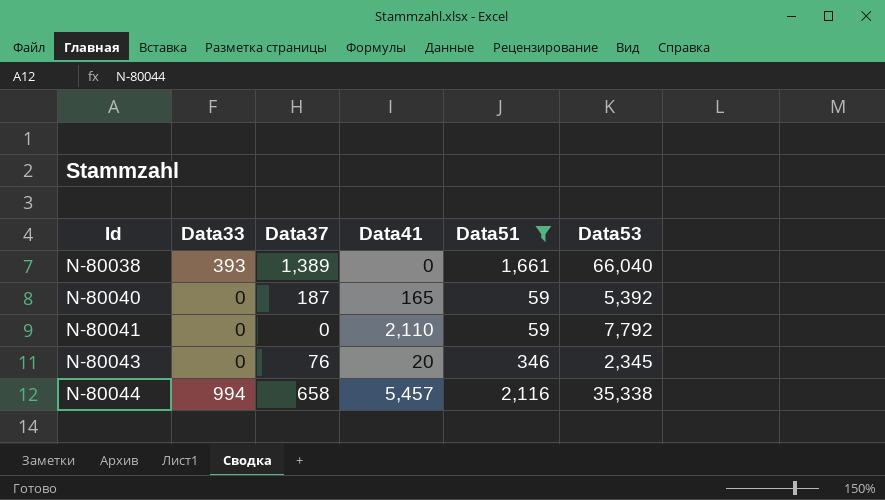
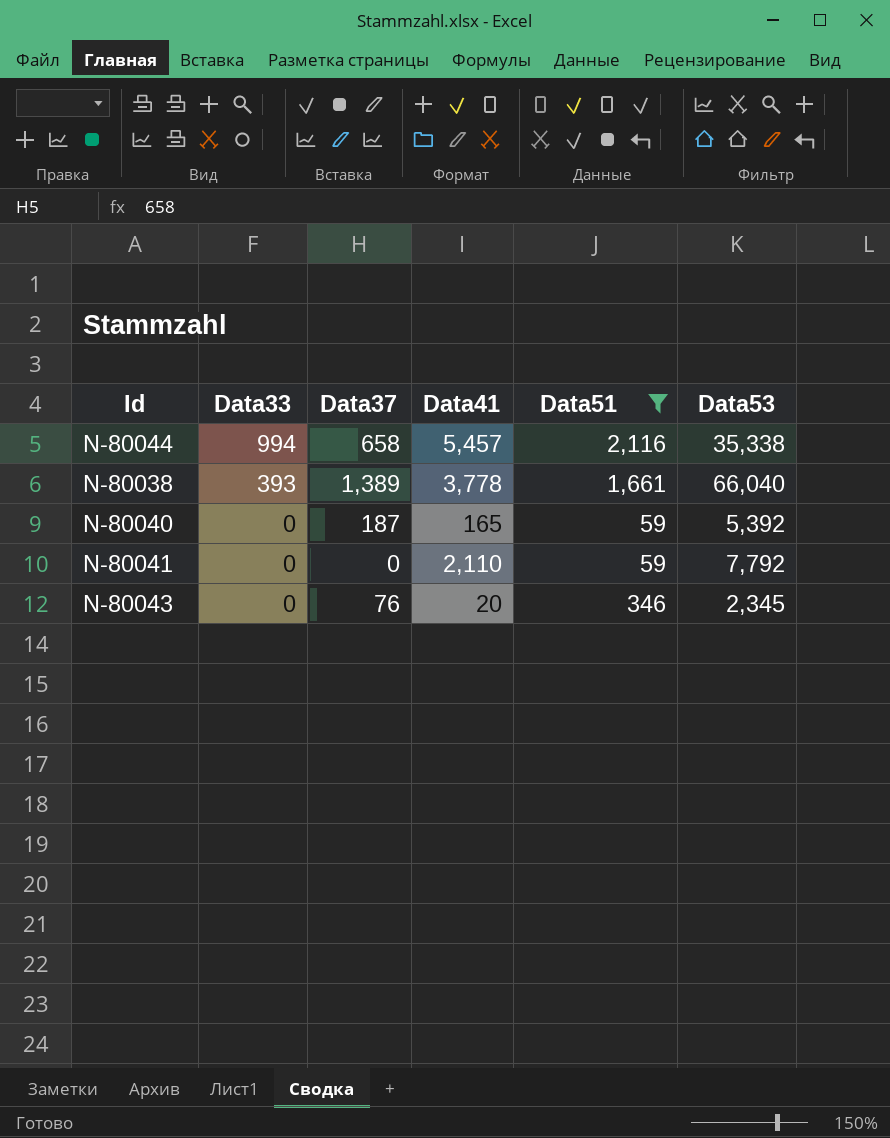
row order: Id ascending -> Data33 descending
N-80038 | Data41: 0 -> 3,778

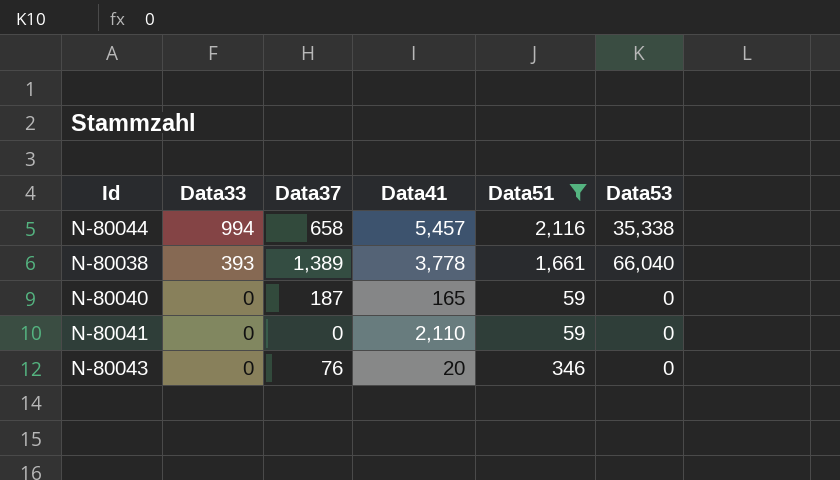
N-80040 | Data53: 5,392 -> 0
N-80041 | Data53: 7,792 -> 0
N-80043 | Data53: 2,345 -> 0

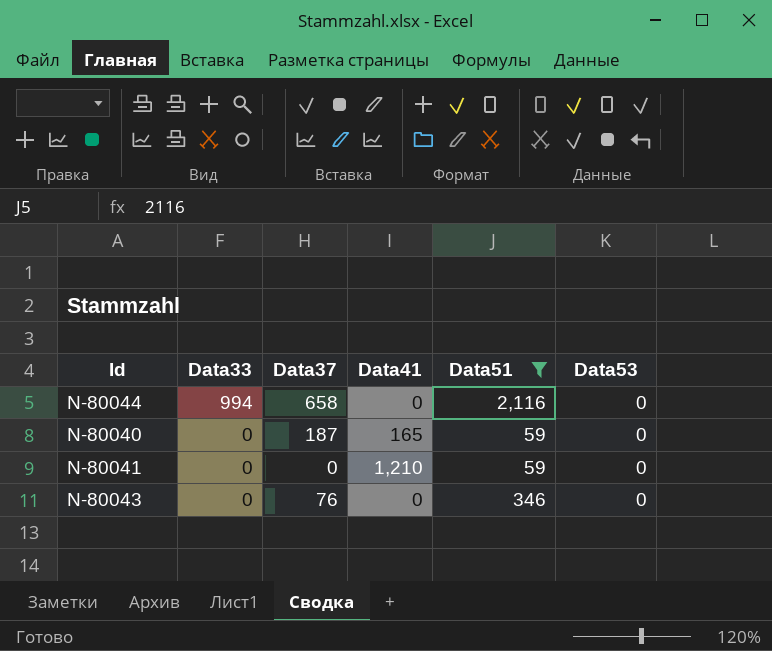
row N-80038: 393 | 1,389 | 3,778 | 1,661 | 66,040 -> none
N-80044 | Data41: 5,457 -> 0
N-80044 | Data53: 35,338 -> 0
N-80041 | Data41: 2,110 -> 1,210
N-80043 | Data41: 20 -> 0

